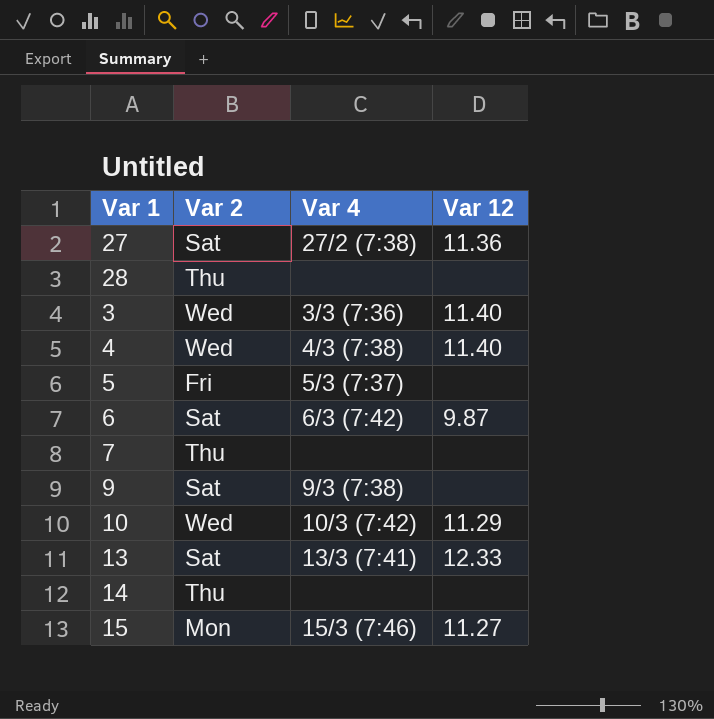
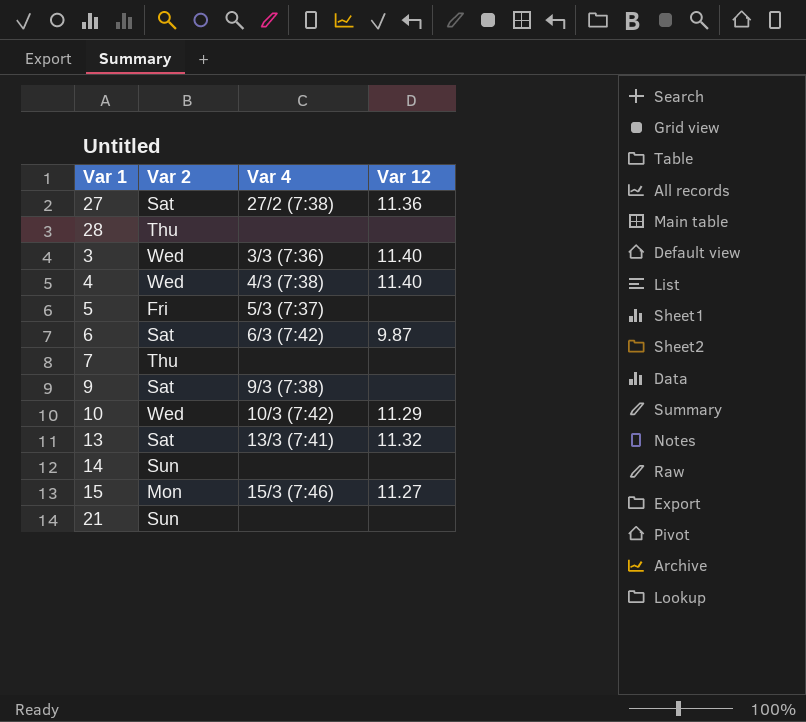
13 | Var 12: 12.33 -> 11.32
14 | Var 2: Thu -> Sun
row 21: none -> Sun | none | none

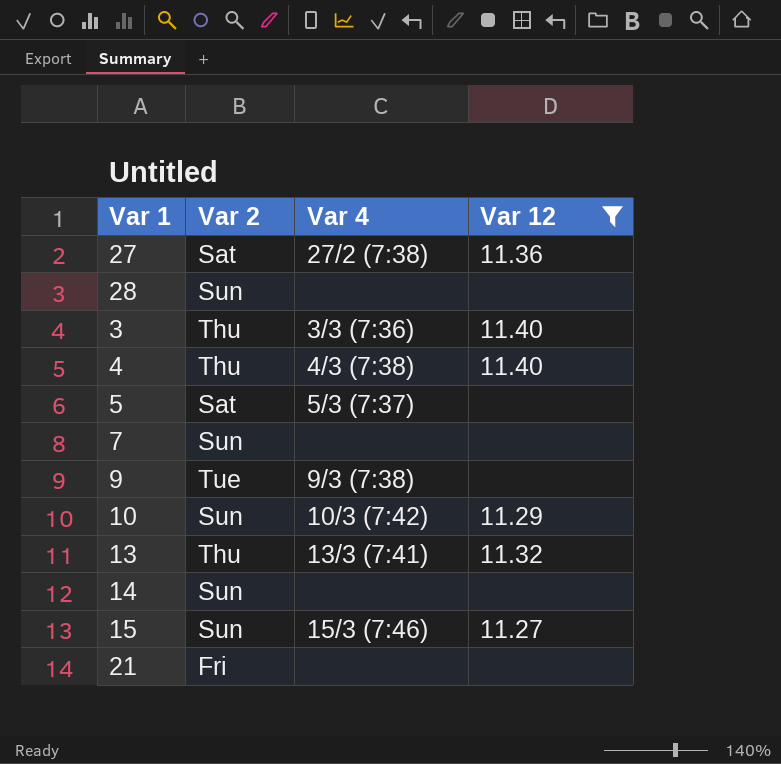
filter: none -> Var 12 != 9.87
28 | Var 2: Thu -> Sun
3 | Var 2: Wed -> Thu
4 | Var 2: Wed -> Thu
5 | Var 2: Fri -> Sat
7 | Var 2: Thu -> Sun
9 | Var 2: Sat -> Tue
10 | Var 2: Wed -> Sun
13 | Var 2: Sat -> Thu
15 | Var 2: Mon -> Sun
21 | Var 2: Sun -> Fri

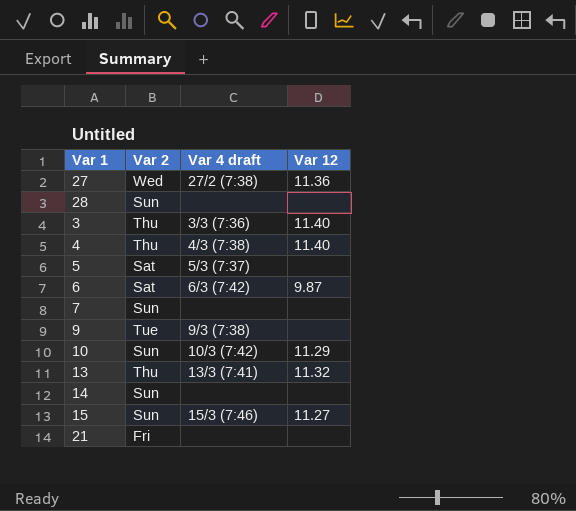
filter: Var 12 != 9.87 -> none
column name: Var 4 -> Var 4 draft
27 | Var 2: Sat -> Wed

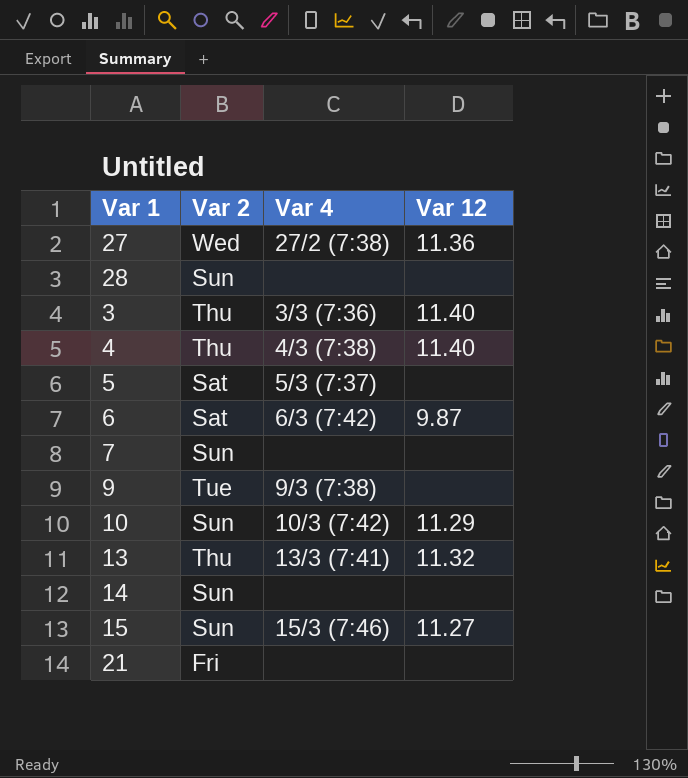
column name: Var 4 draft -> Var 4

